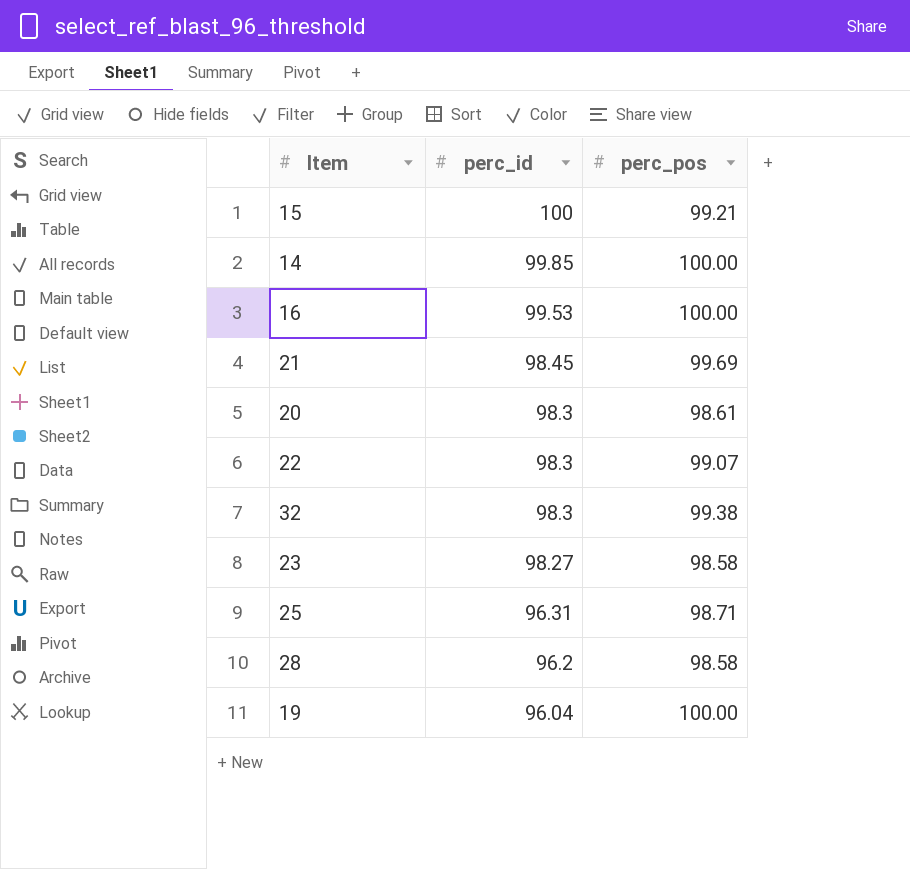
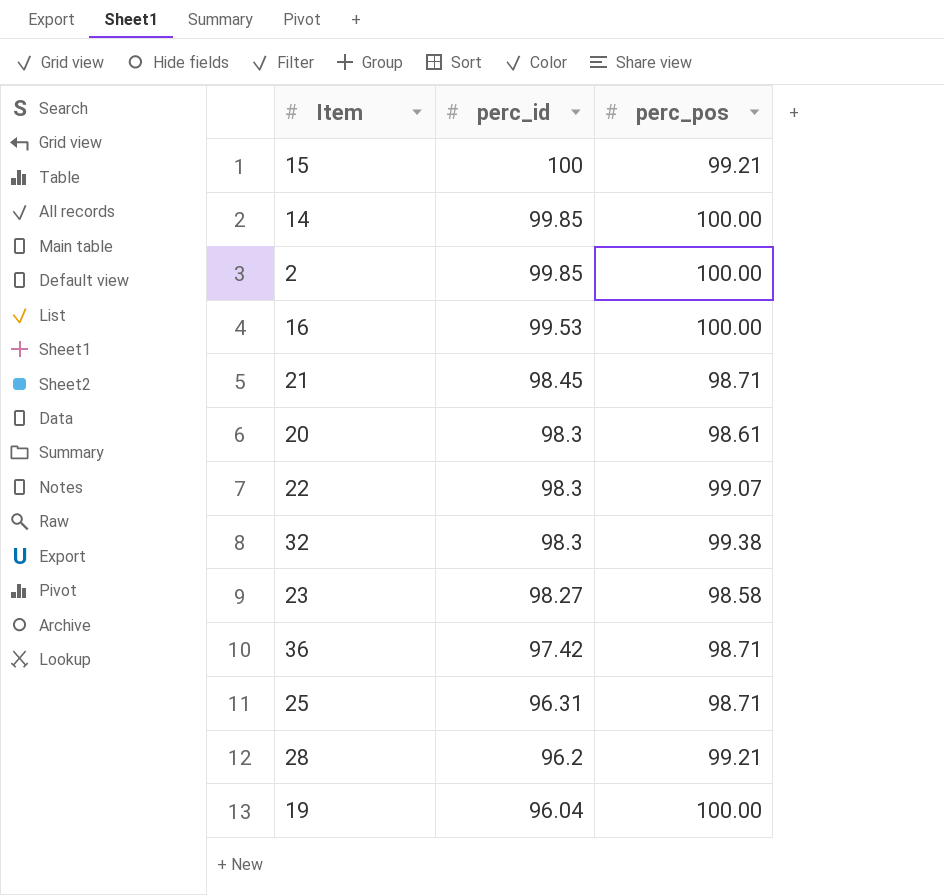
row 2: none -> 99.85 | 100.00
21 | perc_pos: 99.69 -> 98.71
row 36: none -> 97.42 | 98.71
28 | perc_pos: 98.58 -> 99.21

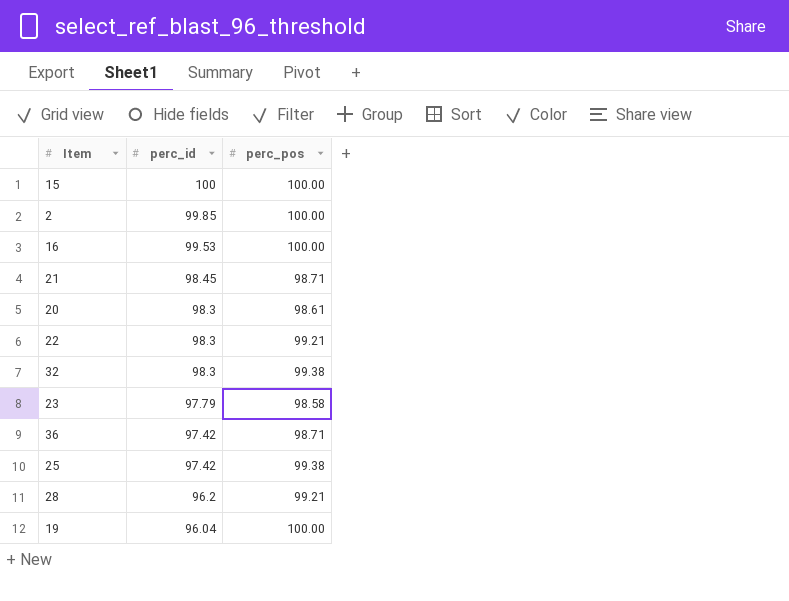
row 14: 99.85 | 100.00 -> none
15 | perc_pos: 99.21 -> 100.00
22 | perc_pos: 99.07 -> 99.21
23 | perc_id: 98.27 -> 97.79
25 | perc_id: 96.31 -> 97.42
25 | perc_pos: 98.71 -> 99.38

